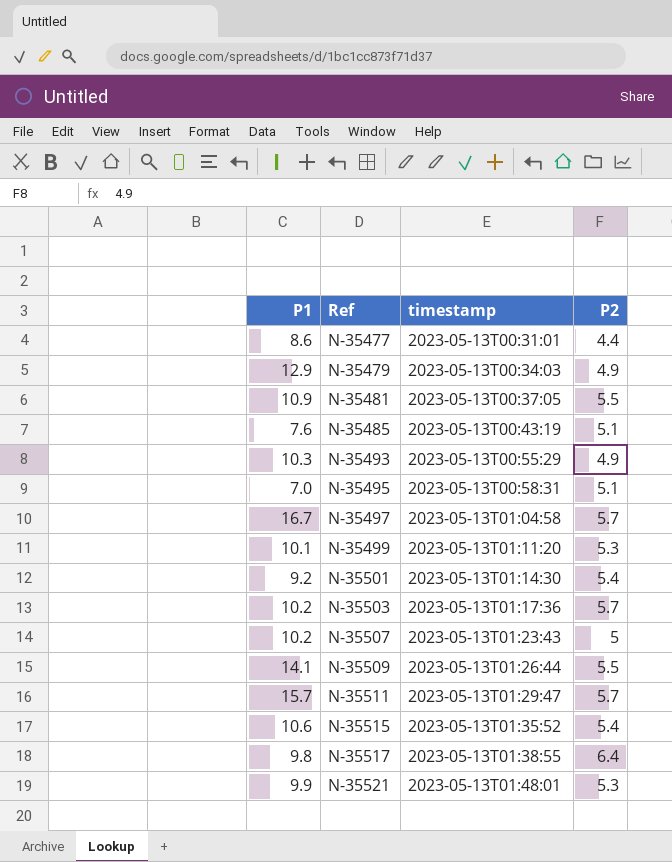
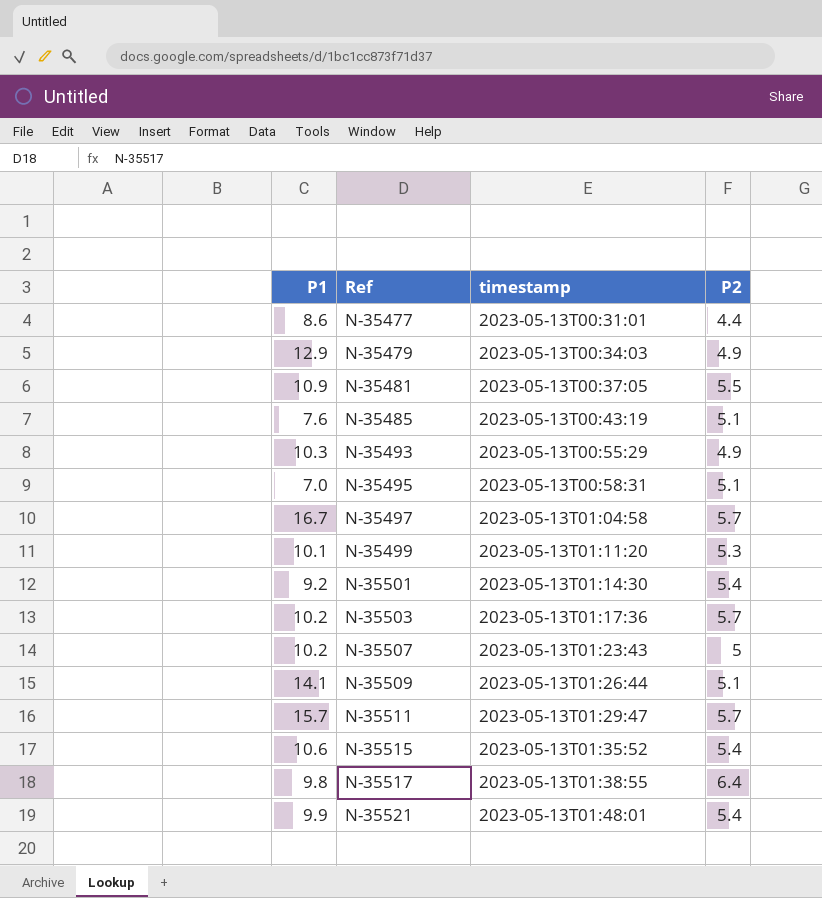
N-35509 | P2: 5.5 -> 5.1
N-35521 | P2: 5.3 -> 5.4

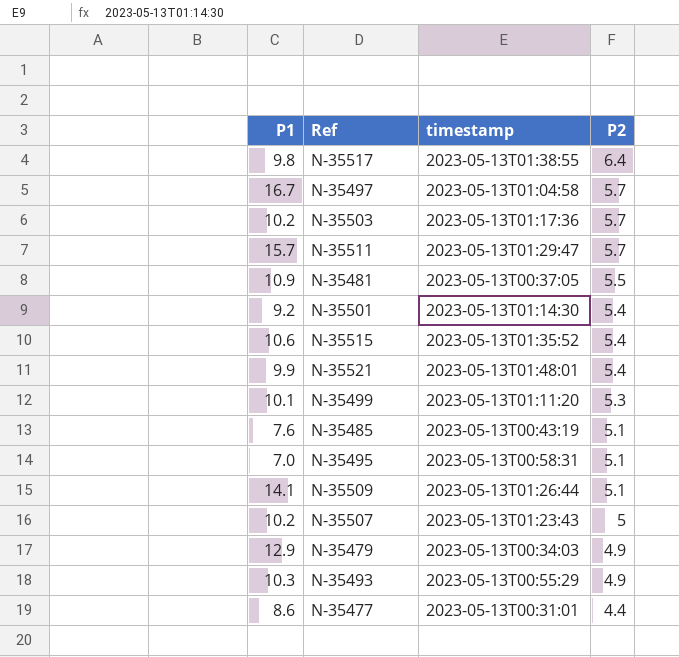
row order: Ref ascending -> P2 descending

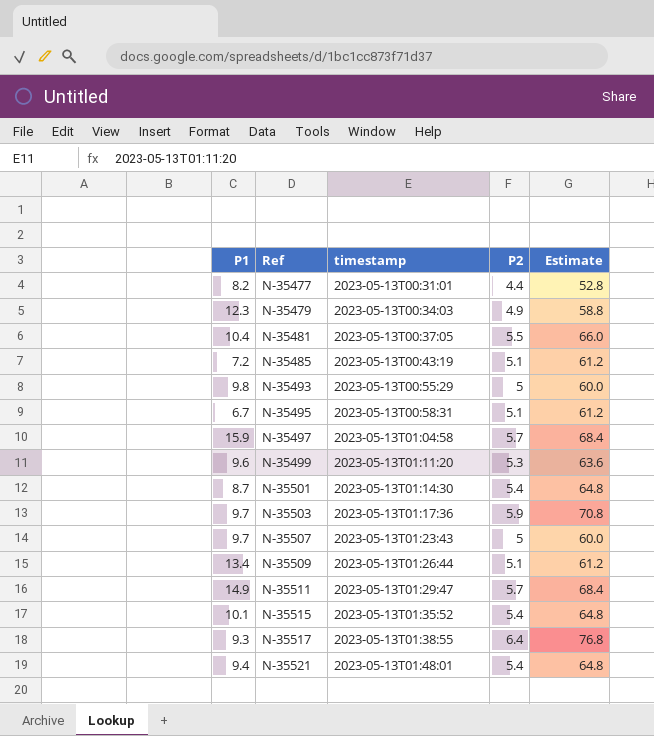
row order: P2 descending -> Ref ascending
column Estimate | formula: none -> [P2] * 12
N-35477 | P1: 8.6 -> 8.2
N-35479 | P1: 12.9 -> 12.3
N-35481 | P1: 10.9 -> 10.4
N-35485 | P1: 7.6 -> 7.2
N-35493 | P1: 10.3 -> 9.8
N-35493 | P2: 4.9 -> 5
N-35495 | P1: 7.0 -> 6.7
N-35497 | P1: 16.7 -> 15.9
N-35499 | P1: 10.1 -> 9.6
N-35501 | P1: 9.2 -> 8.7
N-35503 | P1: 10.2 -> 9.7
N-35503 | P2: 5.7 -> 5.9
N-35507 | P1: 10.2 -> 9.7
N-35509 | P1: 14.1 -> 13.4
N-35511 | P1: 15.7 -> 14.9
N-35515 | P1: 10.6 -> 10.1
N-35517 | P1: 9.8 -> 9.3
N-35521 | P1: 9.9 -> 9.4

